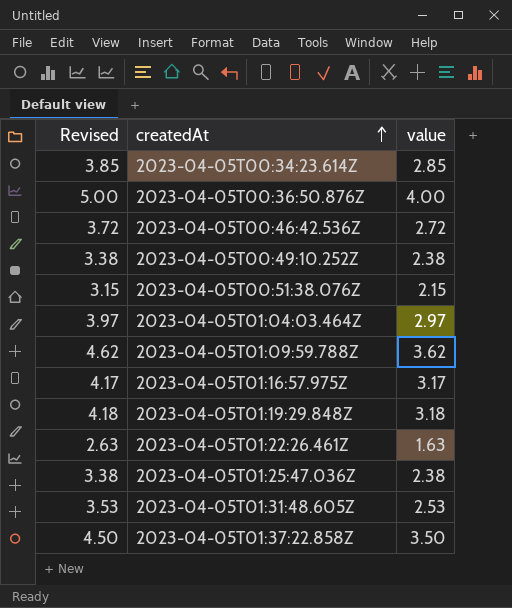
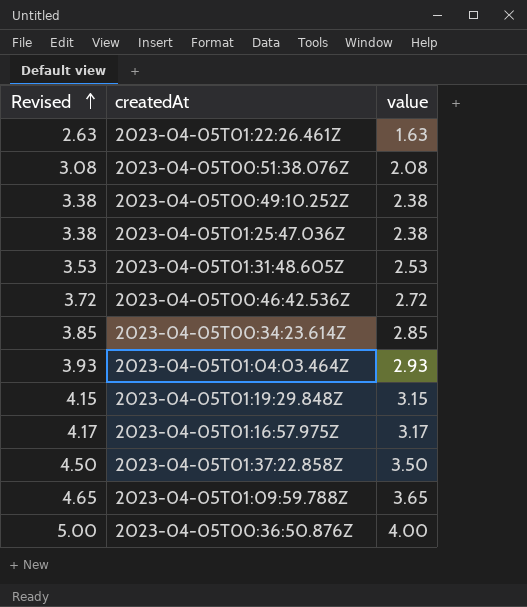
row order: createdAt ascending -> Revised ascending
2023-04-05T00:51:38.076Z | Revised: 3.15 -> 3.08
2023-04-05T00:51:38.076Z | value: 2.15 -> 2.08
2023-04-05T01:04:03.464Z | Revised: 3.97 -> 3.93
2023-04-05T01:04:03.464Z | value: 2.97 -> 2.93
2023-04-05T01:19:29.848Z | Revised: 4.18 -> 4.15
2023-04-05T01:19:29.848Z | value: 3.18 -> 3.15
2023-04-05T01:09:59.788Z | Revised: 4.62 -> 4.65
2023-04-05T01:09:59.788Z | value: 3.62 -> 3.65

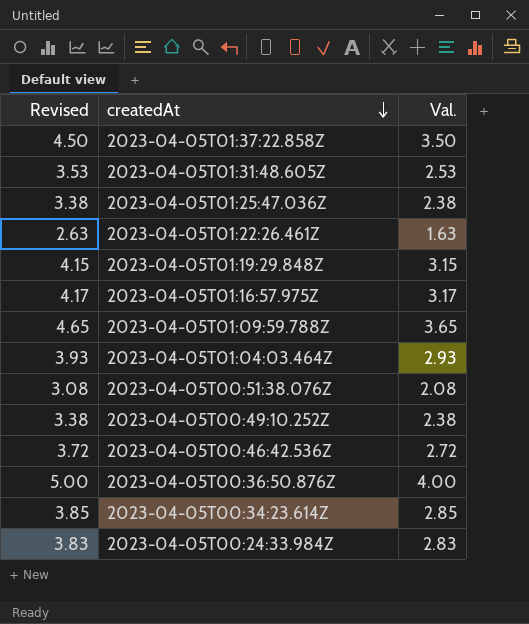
row order: Revised ascending -> createdAt descending
column name: value -> Val.
row 2023-04-05T00:24:33.984Z: none -> 3.83 | 2.83

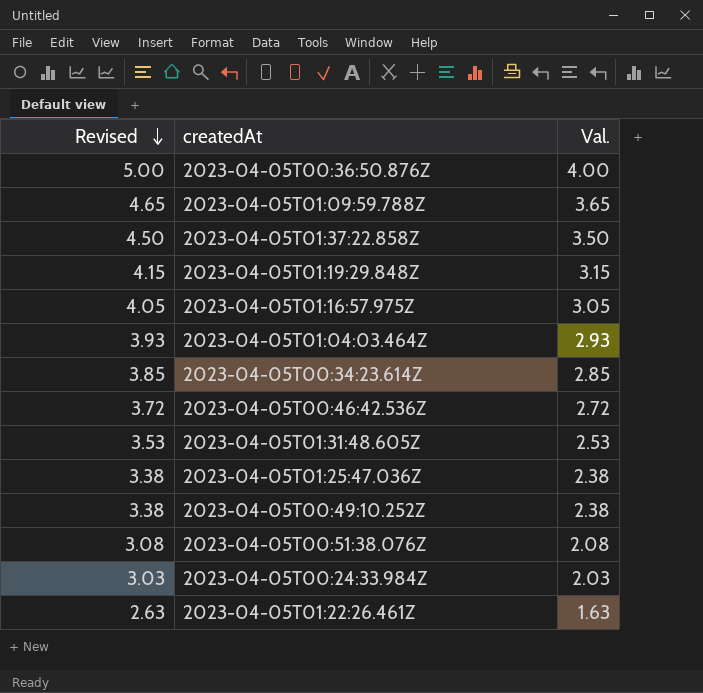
row order: createdAt descending -> Revised descending
2023-04-05T01:16:57.975Z | Revised: 4.17 -> 4.05
2023-04-05T01:16:57.975Z | Val.: 3.17 -> 3.05
2023-04-05T00:24:33.984Z | Revised: 3.83 -> 3.03
2023-04-05T00:24:33.984Z | Val.: 2.83 -> 2.03

